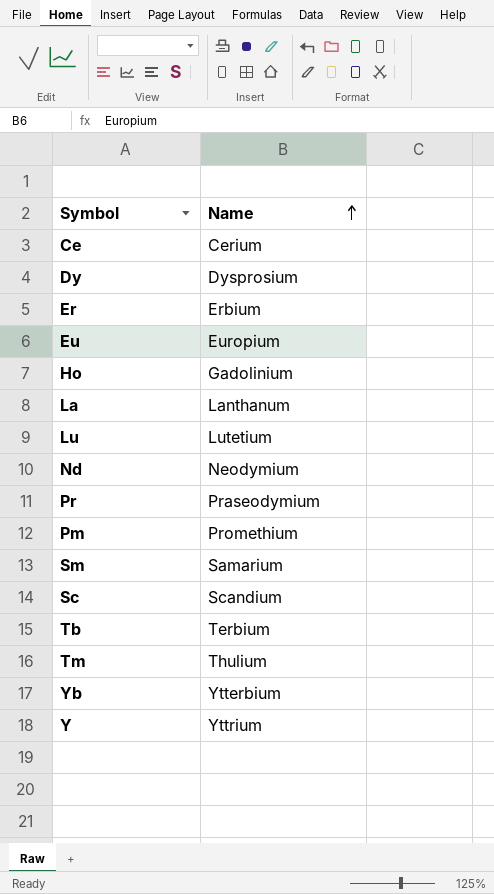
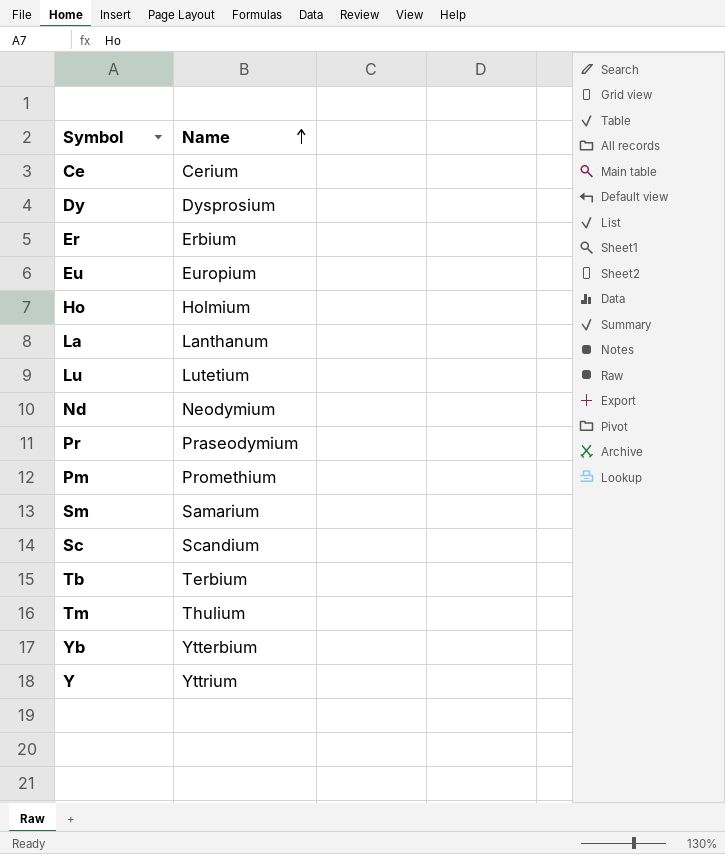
Ho | Name: Gadolinium -> Holmium

